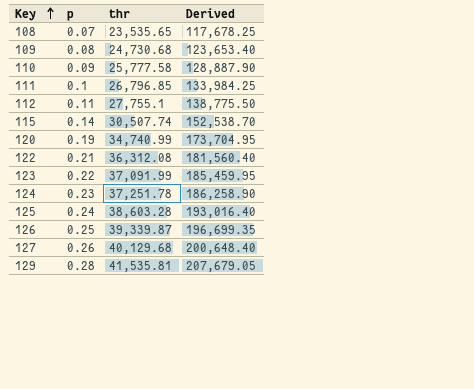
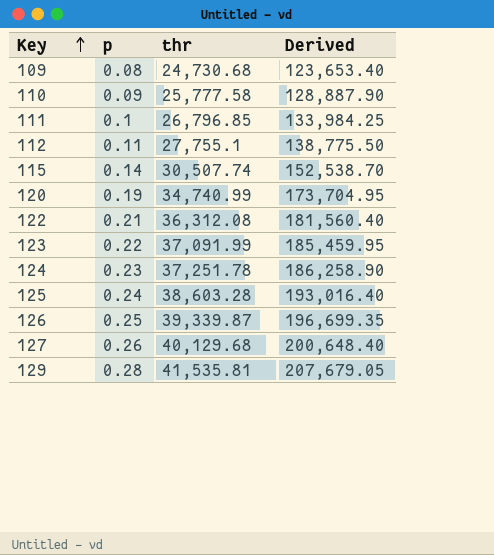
row 108: 0.07 | 23,535.65 | 117,678.25 -> none

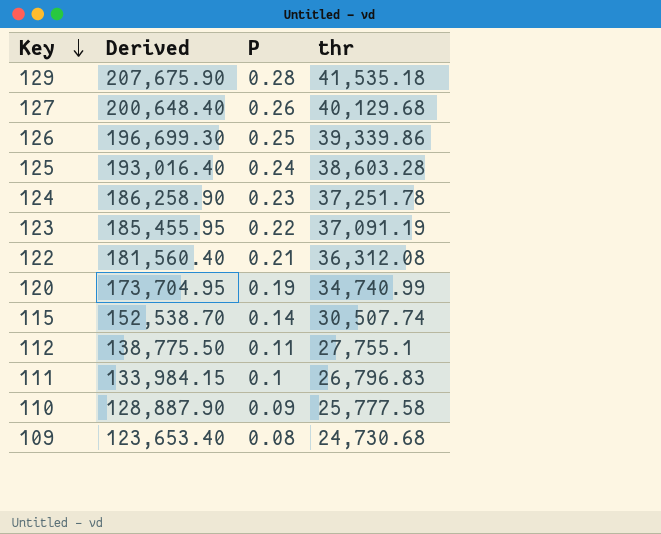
row order: Key ascending -> Key descending
column Derived | position: 4 -> 2
column name: p -> P
129 | Derived: 207,679.05 -> 207,675.90
129 | thr: 41,535.81 -> 41,535.18
126 | Derived: 196,699.35 -> 196,699.30
126 | thr: 39,339.87 -> 39,339.86
123 | Derived: 185,459.95 -> 185,455.95
123 | thr: 37,091.99 -> 37,091.19
111 | Derived: 133,984.25 -> 133,984.15
111 | thr: 26,796.85 -> 26,796.83

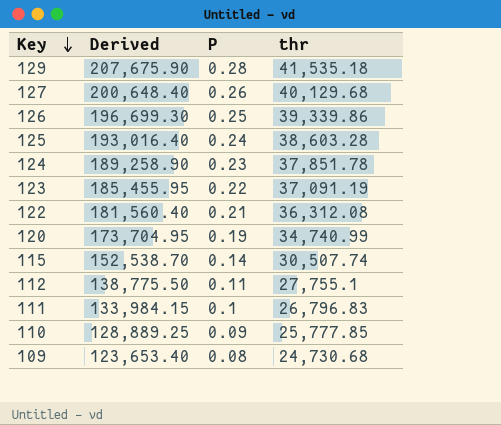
124 | Derived: 186,258.90 -> 189,258.90
124 | thr: 37,251.78 -> 37,851.78
110 | Derived: 128,887.90 -> 128,889.25
110 | thr: 25,777.58 -> 25,777.85

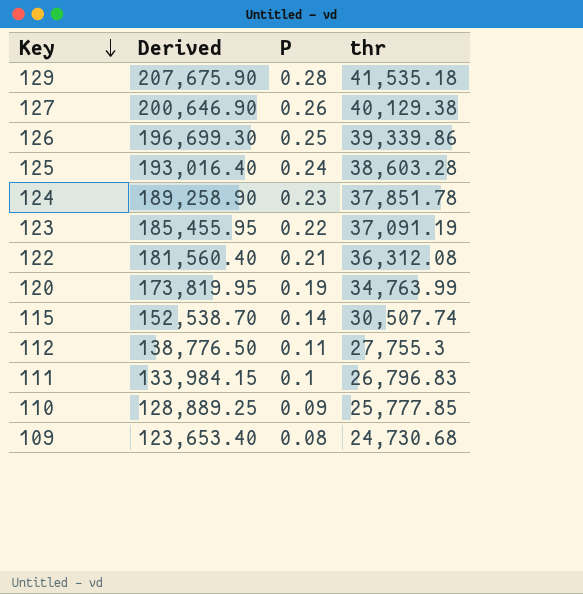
127 | Derived: 200,648.40 -> 200,646.90
127 | thr: 40,129.68 -> 40,129.38
120 | Derived: 173,704.95 -> 173,819.95
120 | thr: 34,740.99 -> 34,763.99
112 | Derived: 138,775.50 -> 138,776.50
112 | thr: 27,755.1 -> 27,755.3

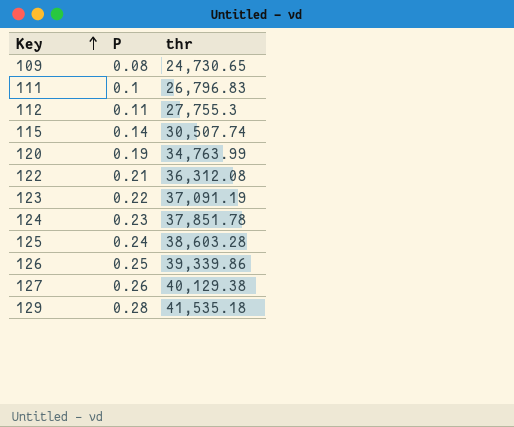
row order: Key descending -> Key ascending
column Derived | formula: [thr] * 5 -> none
row 110: 128,889.25 | 0.09 | 25,777.85 -> none
109 | thr: 24,730.68 -> 24,730.65

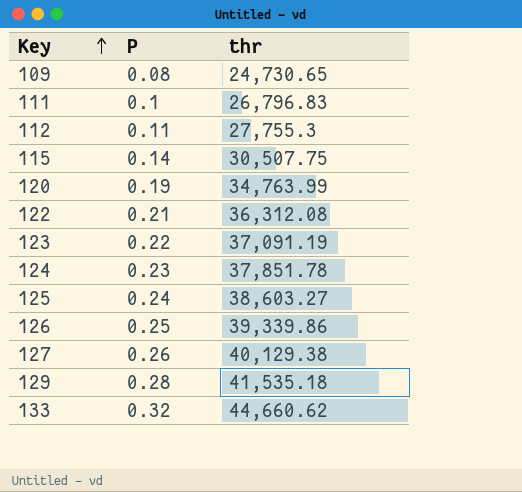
115 | thr: 30,507.74 -> 30,507.75
125 | thr: 38,603.28 -> 38,603.27
row 133: none -> 0.32 | 44,660.62

